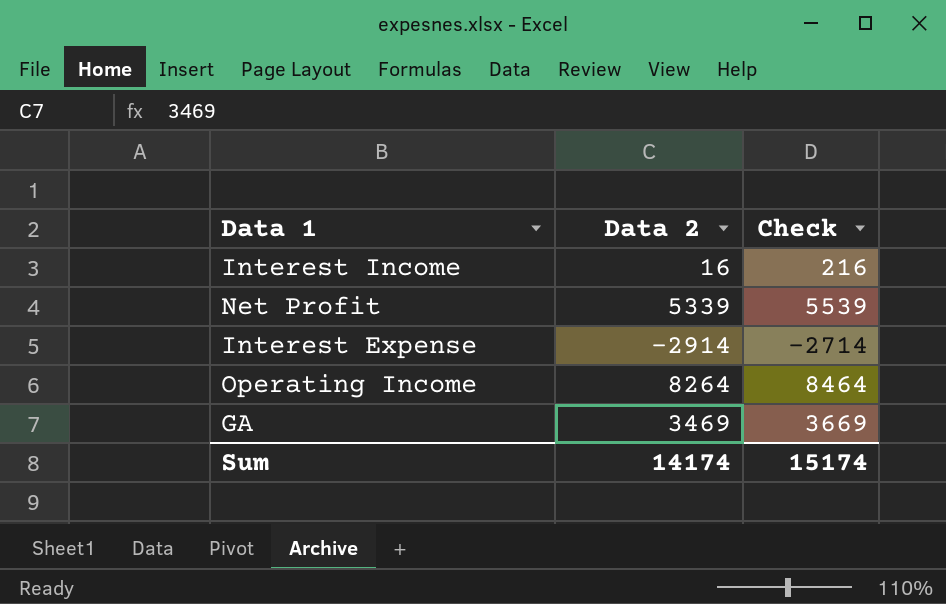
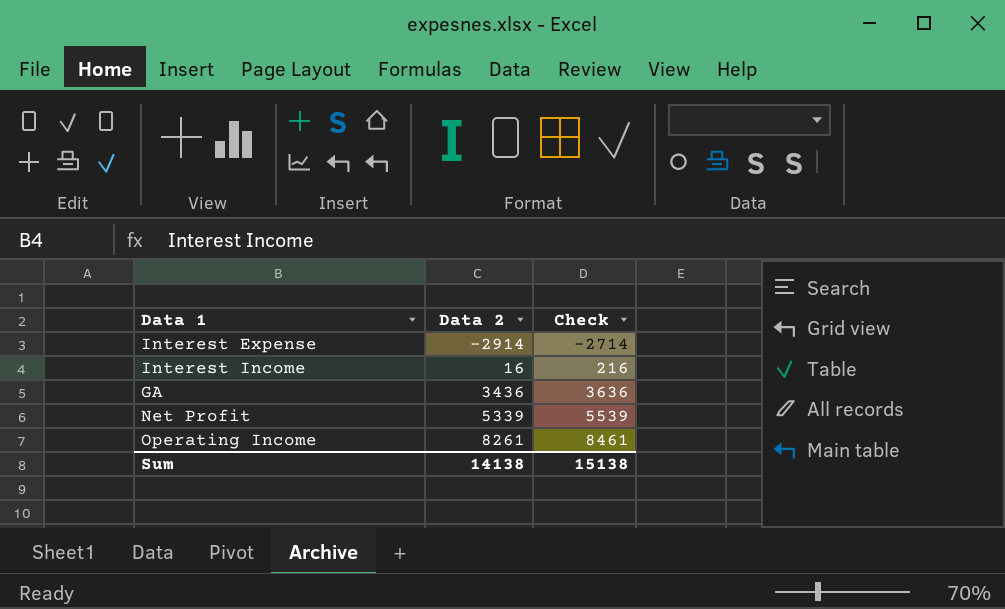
row order: none -> Data 2 ascending
GA | Data 2: 3469 -> 3436
GA | Check: 3669 -> 3636
Operating Income | Data 2: 8264 -> 8261
Operating Income | Check: 8464 -> 8461
Sum | Data 2: 14174 -> 14138
Sum | Check: 15174 -> 15138

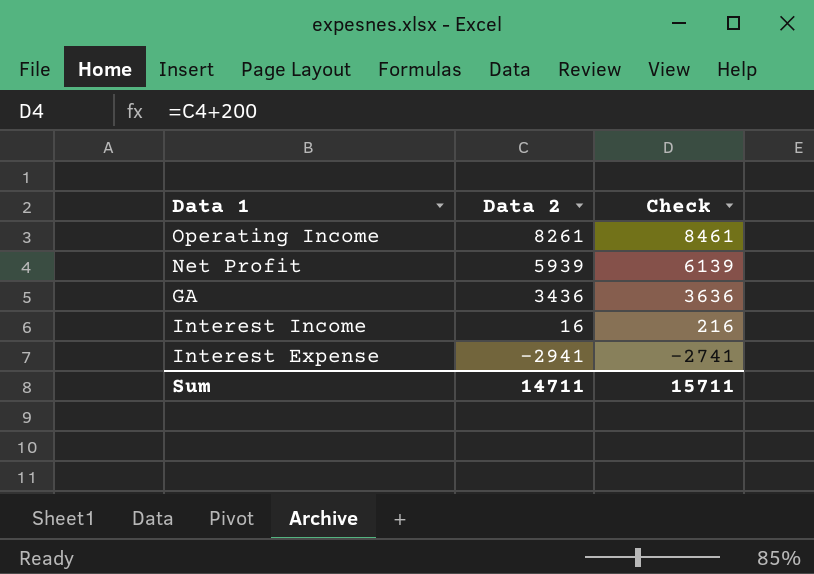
row order: Data 2 ascending -> Data 2 descending
Net Profit | Data 2: 5339 -> 5939
Net Profit | Check: 5539 -> 6139
Interest Expense | Data 2: -2914 -> -2941
Interest Expense | Check: -2714 -> -2741
Sum | Data 2: 14138 -> 14711
Sum | Check: 15138 -> 15711

